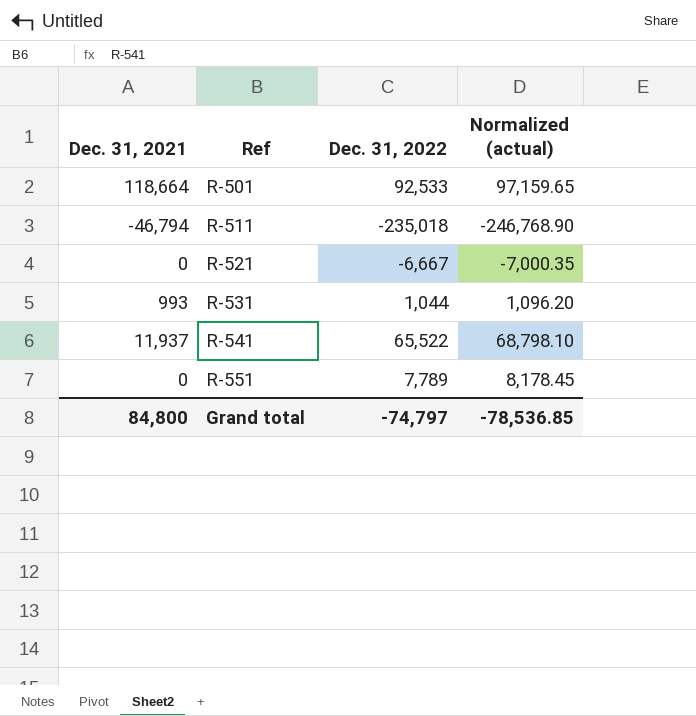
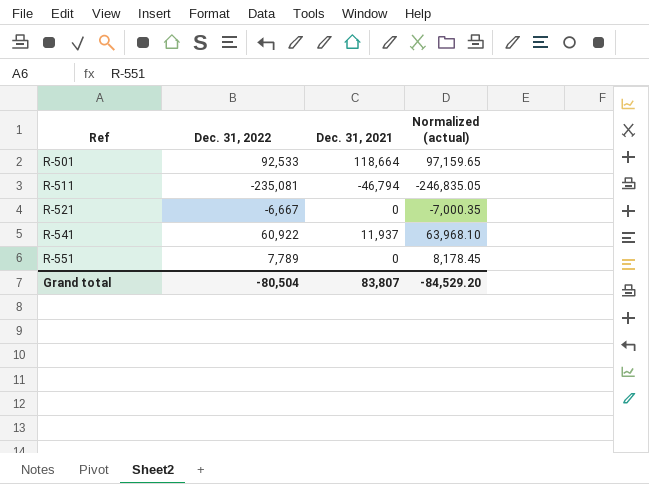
column Dec. 31, 2021 | position: 1 -> 3
row R-531: 993 | 1,044 | 1,096.20 -> none
R-511 | Dec. 31, 2022: -235,018 -> -235,081
R-511 | Normalized (actual): -246,768.90 -> -246,835.05
R-541 | Dec. 31, 2022: 65,522 -> 60,922
R-541 | Normalized (actual): 68,798.10 -> 63,968.10
Grand total | Dec. 31, 2022: -74,797 -> -80,504
Grand total | Dec. 31, 2021: 84,800 -> 83,807
Grand total | Normalized (actual): -78,536.85 -> -84,529.20

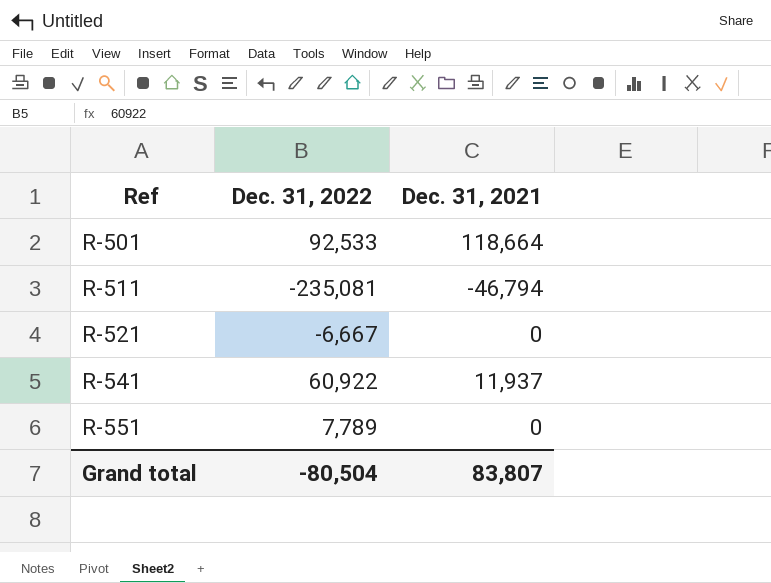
column Normalized (actual) | formula: [Dec. 31, 2022] * 1.05 -> none

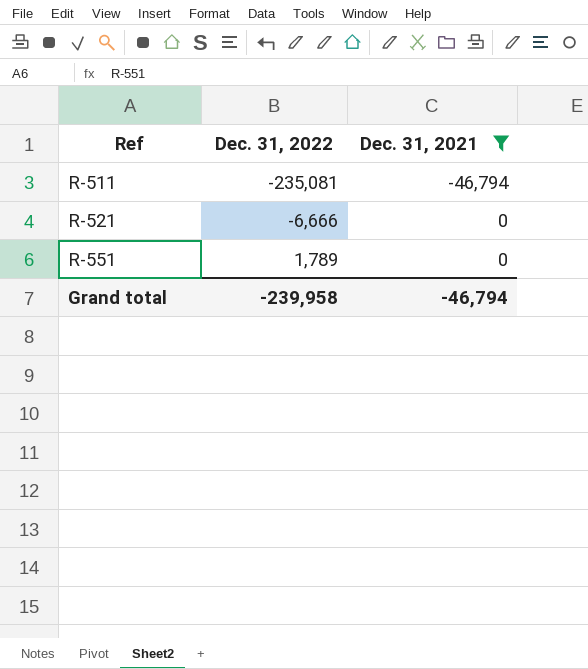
filter: none -> Dec. 31, 2021 <= 0
R-521 | Dec. 31, 2022: -6,667 -> -6,666
R-551 | Dec. 31, 2022: 7,789 -> 1,789
Grand total | Dec. 31, 2022: -80,504 -> -239,958
Grand total | Dec. 31, 2021: 83,807 -> -46,794

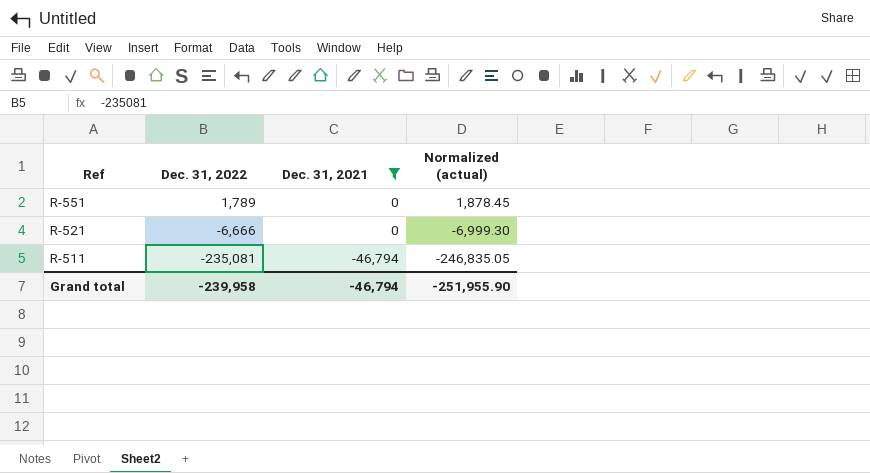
row order: Ref ascending -> Ref descending
column Normalized (actual) | formula: none -> [Dec. 31, 2022] * 1.05

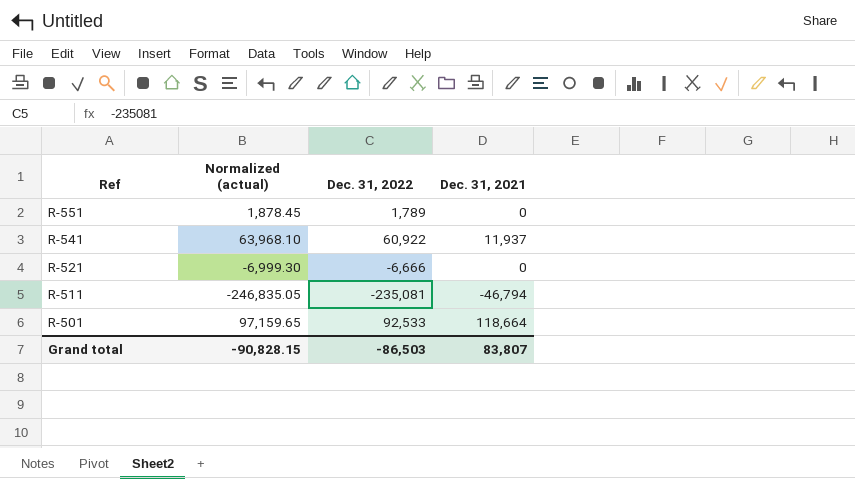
filter: Dec. 31, 2021 <= 0 -> none
column Normalized (actual) | position: 4 -> 2
Grand total | Normalized (actual): -251,955.90 -> -90,828.15
Grand total | Dec. 31, 2022: -239,958 -> -86,503
Grand total | Dec. 31, 2021: -46,794 -> 83,807

